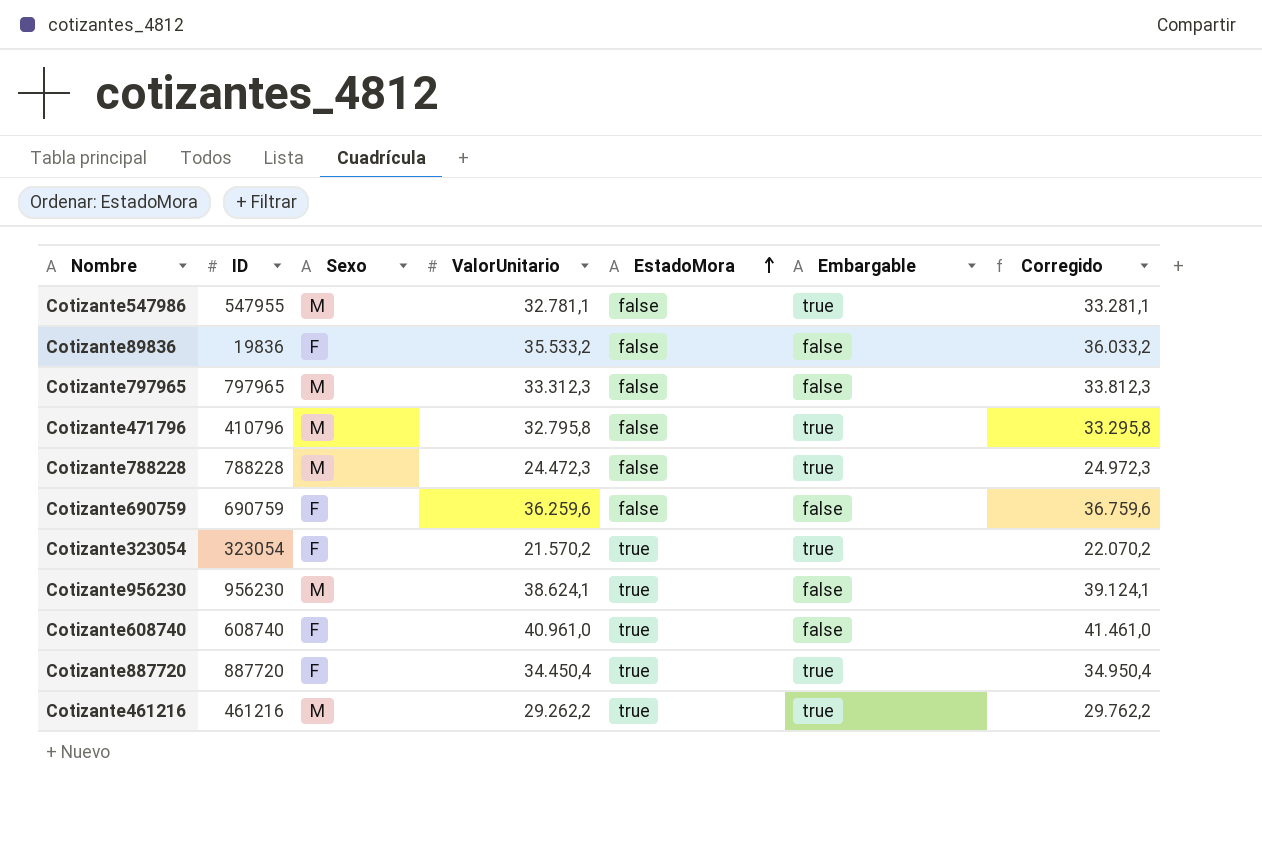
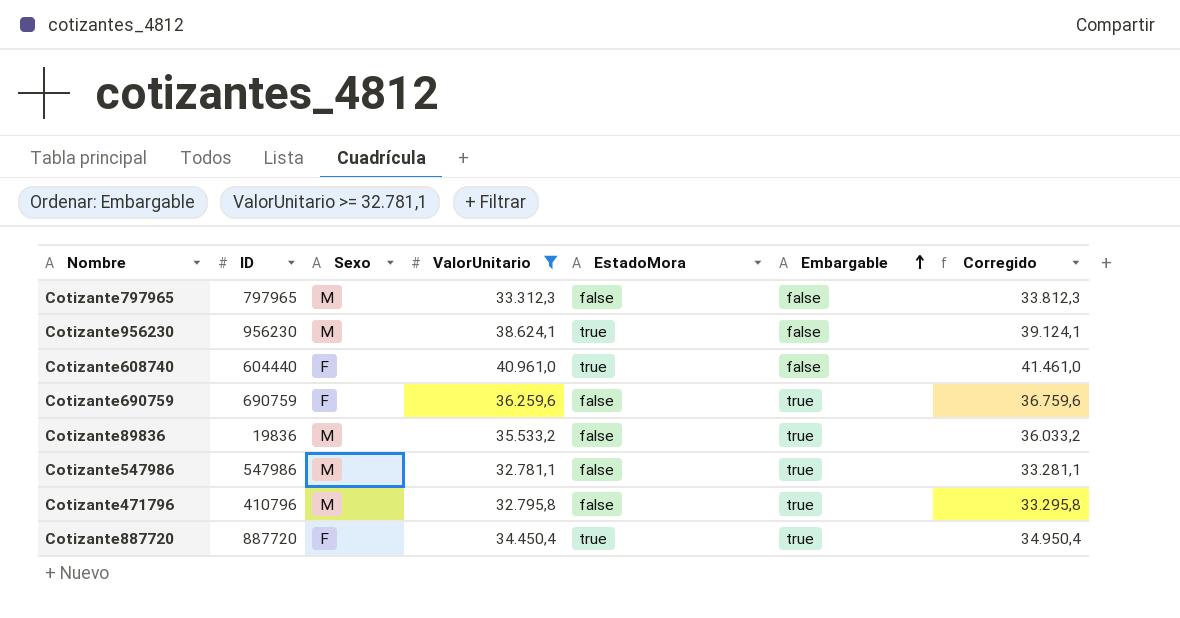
filter: none -> ValorUnitario >= 32.781,1
row order: EstadoMora ascending -> Embargable ascending
Cotizante608740 | ID: 608740 -> 604440
Cotizante690759 | Embargable: false -> true
Cotizante89836 | Sexo: F -> M
Cotizante89836 | Embargable: false -> true
Cotizante547986 | ID: 547955 -> 547986

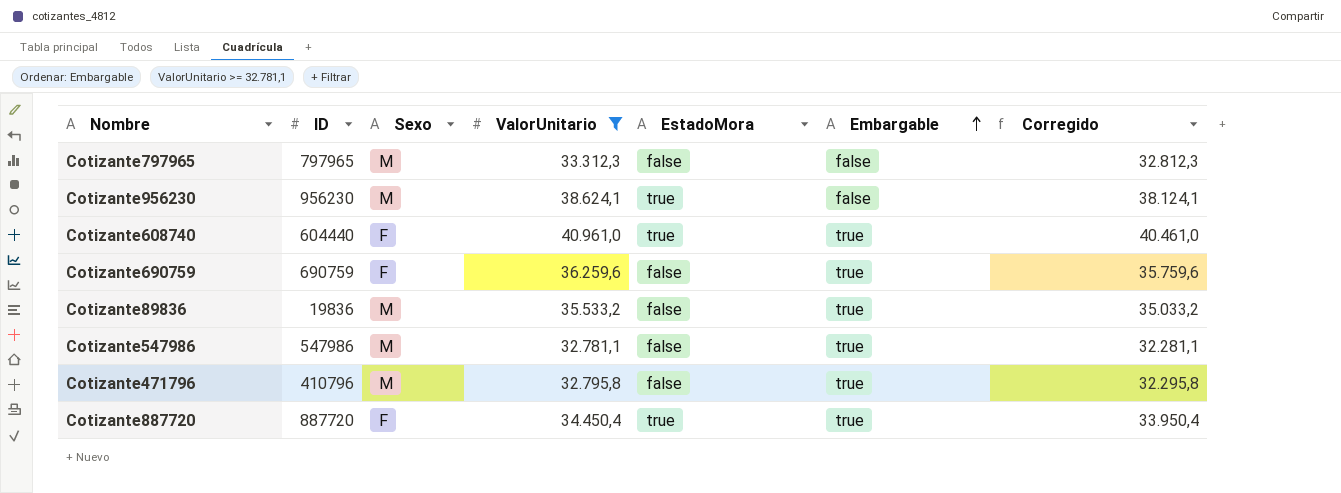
column Corregido | formula: [ValorUnitario] + 500 -> [ValorUnitario] - 500
Cotizante608740 | Embargable: false -> true

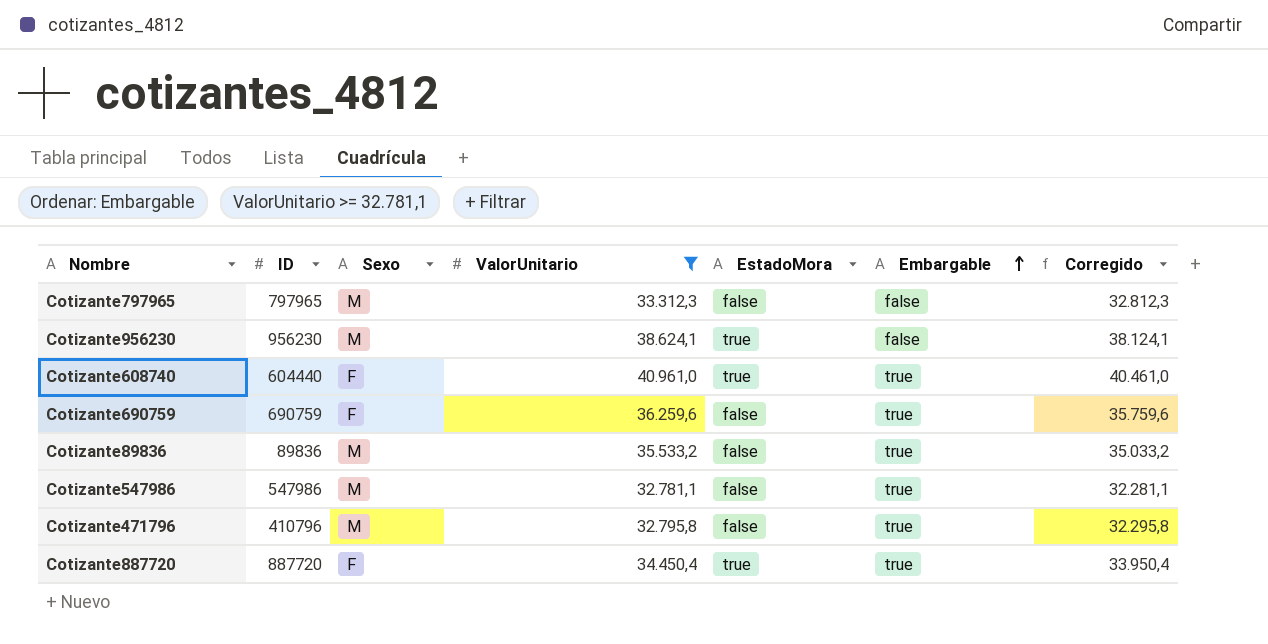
Cotizante89836 | ID: 19836 -> 89836

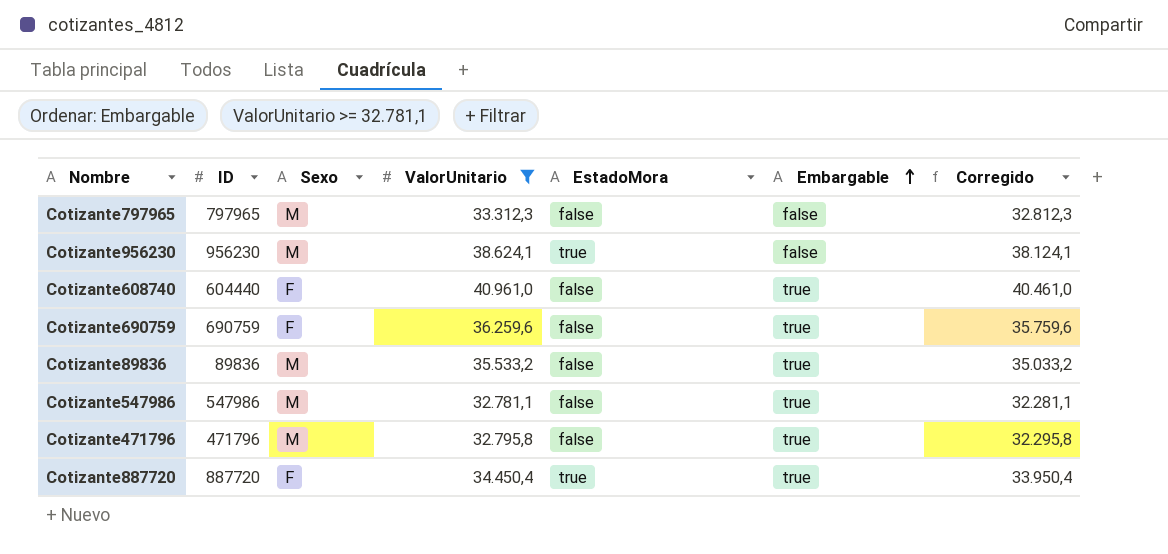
Cotizante608740 | EstadoMora: true -> false
Cotizante471796 | ID: 410796 -> 471796

